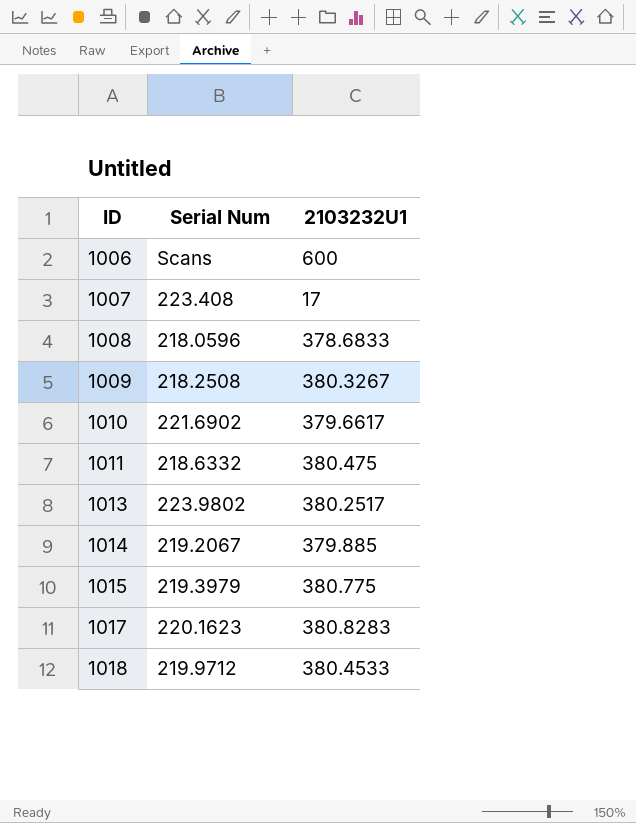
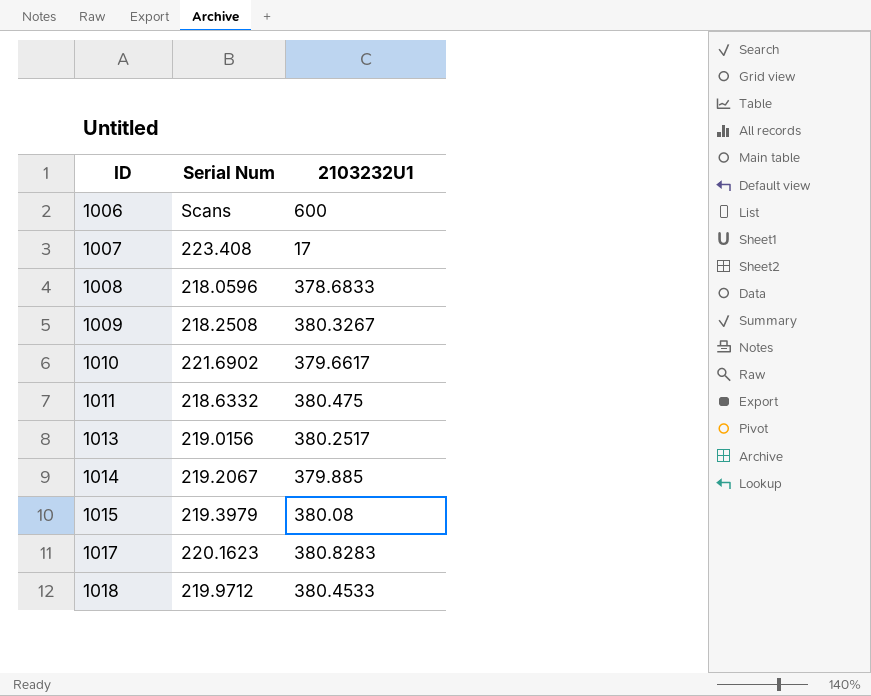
1013 | Serial Num: 223.9802 -> 219.0156
1015 | 2103232U1: 380.775 -> 380.08

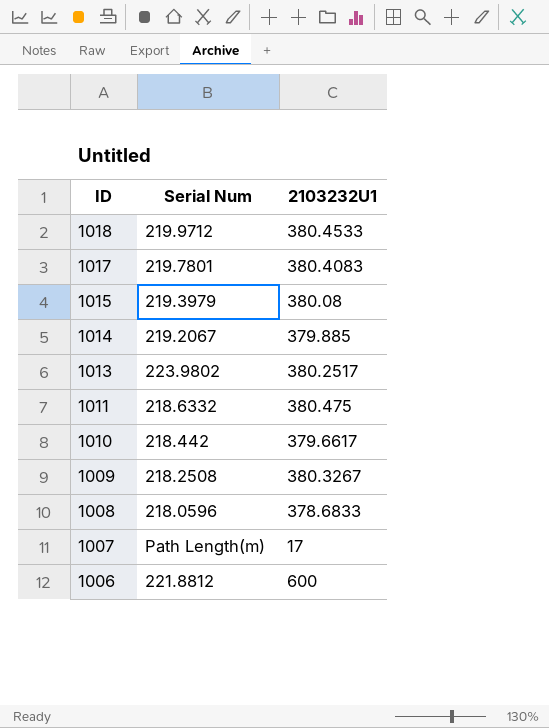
row order: ID ascending -> ID descending
1017 | Serial Num: 220.1623 -> 219.7801
1017 | 2103232U1: 380.8283 -> 380.4083
1013 | Serial Num: 219.0156 -> 223.9802
1010 | Serial Num: 221.6902 -> 218.442
1007 | Serial Num: 223.408 -> Path Length(m)
1006 | Serial Num: Scans -> 221.8812

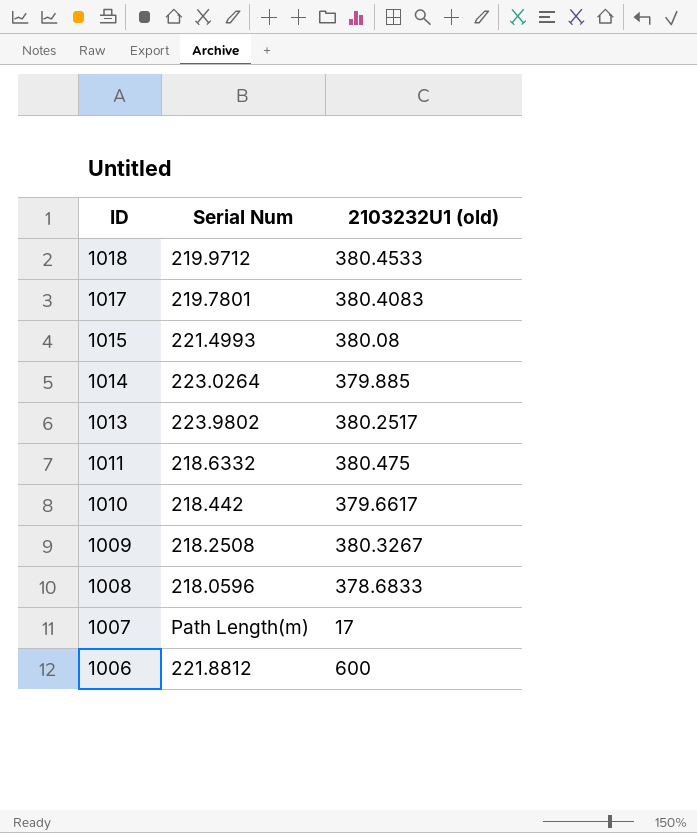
column name: 2103232U1 -> 2103232U1 (old)
1015 | Serial Num: 219.3979 -> 221.4993
1014 | Serial Num: 219.2067 -> 223.0264

